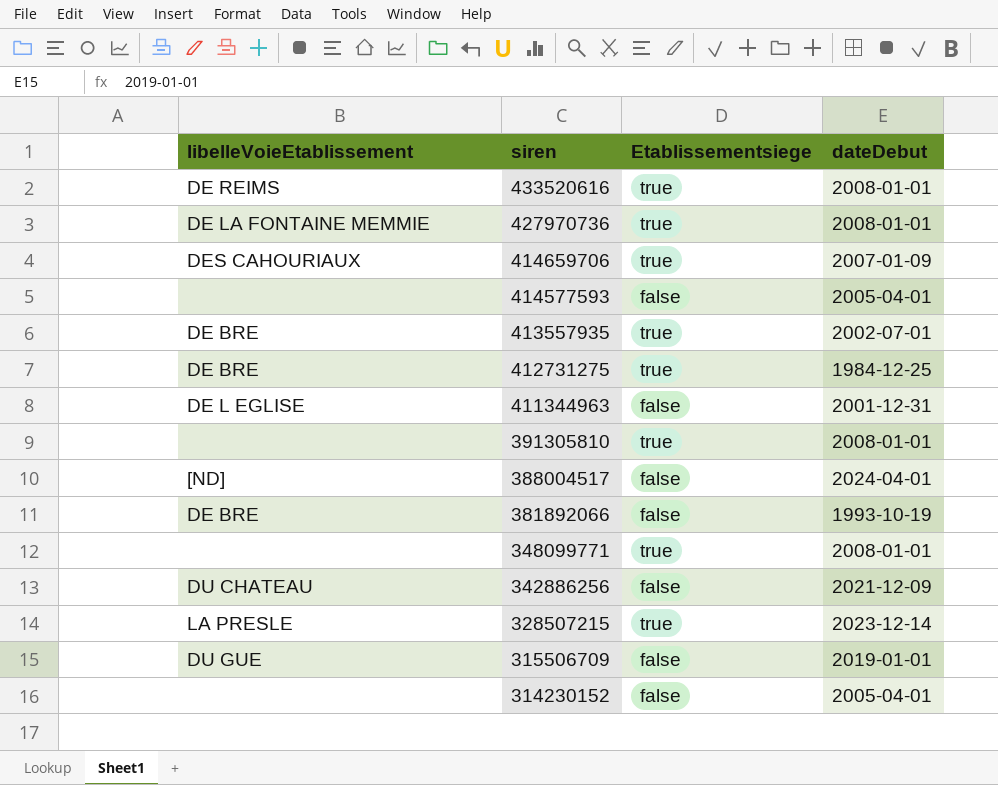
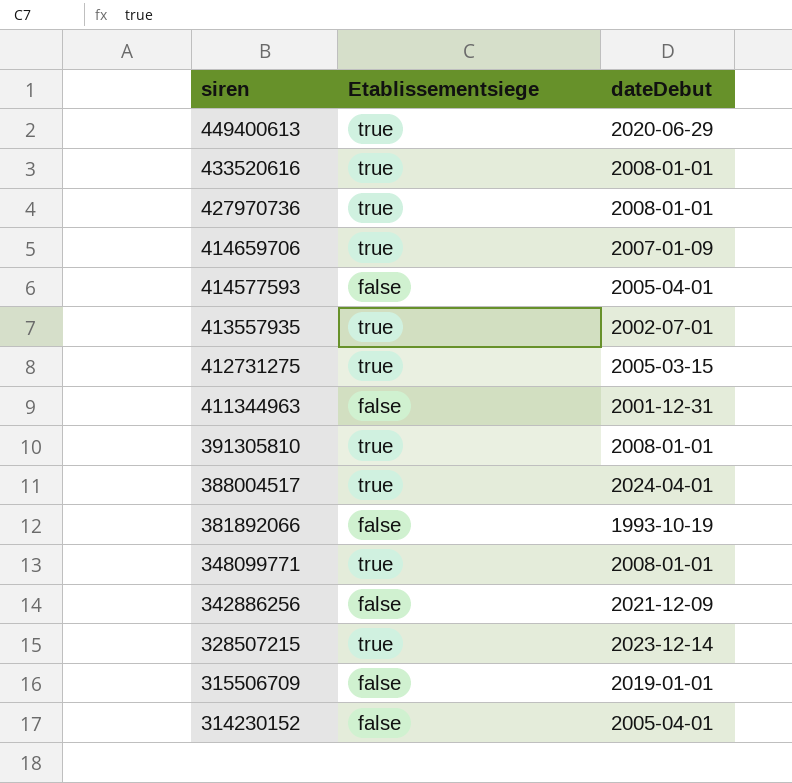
column libelleVoieEtablissement | position: 1 -> none
row 449400613: none -> true | 2020-06-29
412731275 | dateDebut: 1984-12-25 -> 2005-03-15
388004517 | Etablissementsiege: false -> true

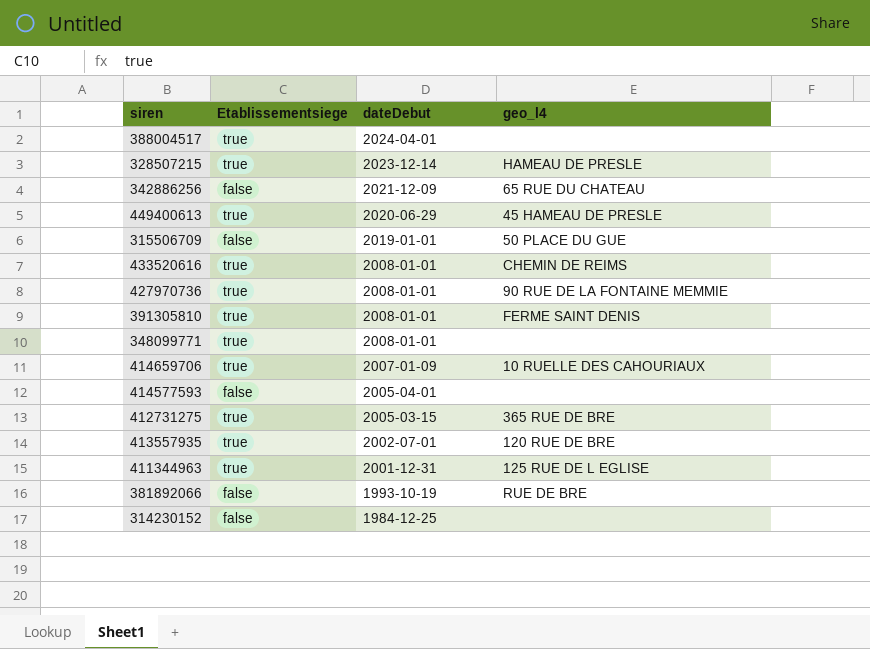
row order: siren descending -> dateDebut descending
column geo_l4 | position: none -> 4
411344963 | Etablissementsiege: false -> true
314230152 | dateDebut: 2005-04-01 -> 1984-12-25

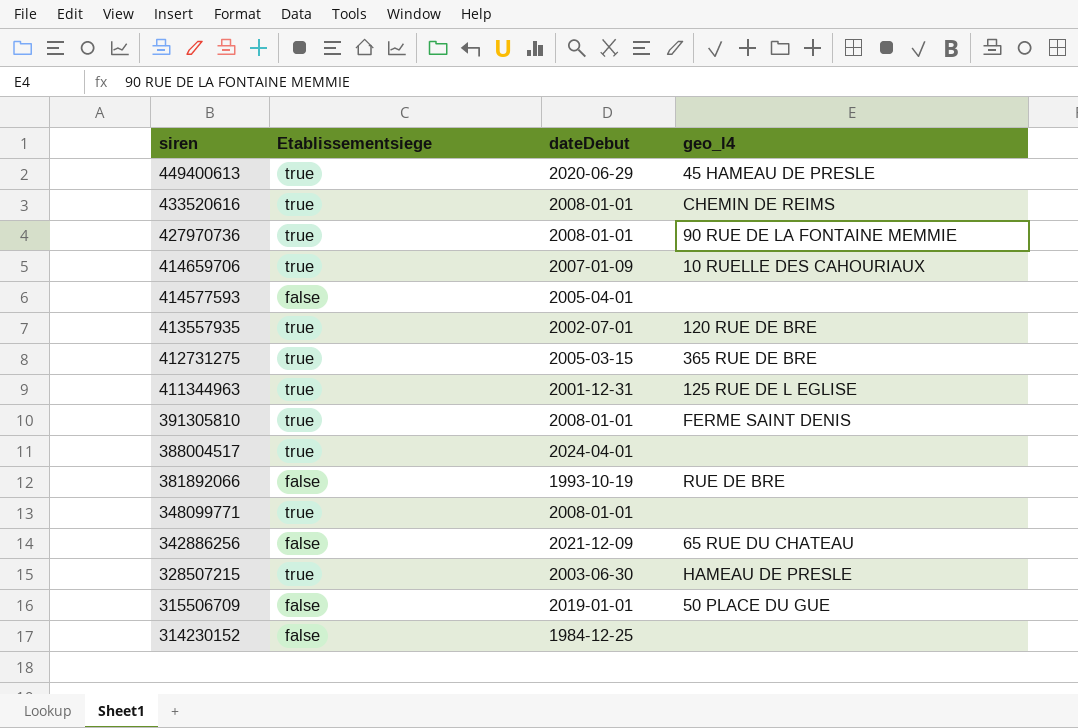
row order: dateDebut descending -> siren descending
328507215 | dateDebut: 2023-12-14 -> 2003-06-30

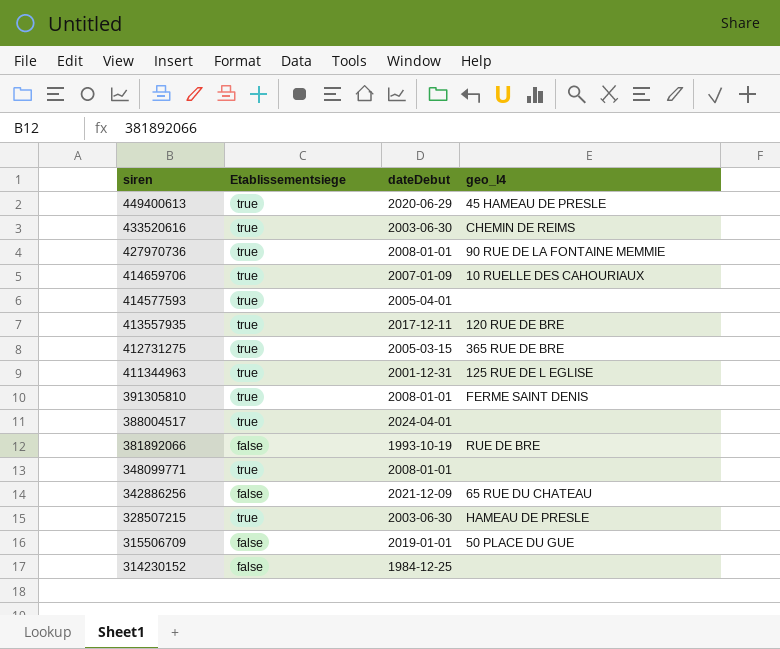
433520616 | dateDebut: 2008-01-01 -> 2003-06-30
414577593 | Etablissementsiege: false -> true
413557935 | dateDebut: 2002-07-01 -> 2017-12-11

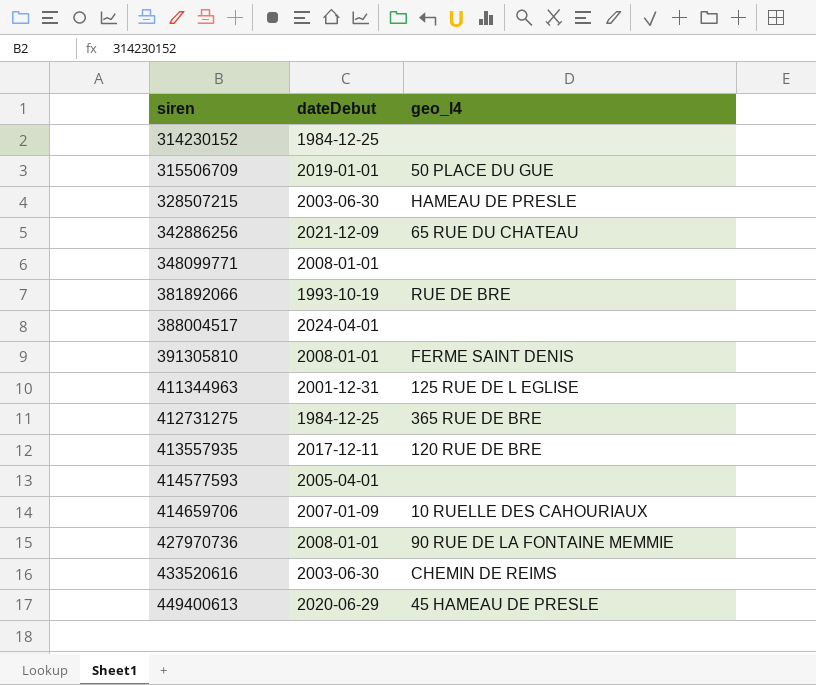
row order: siren descending -> siren ascending
column Etablissementsiege | position: 2 -> none
412731275 | dateDebut: 2005-03-15 -> 1984-12-25

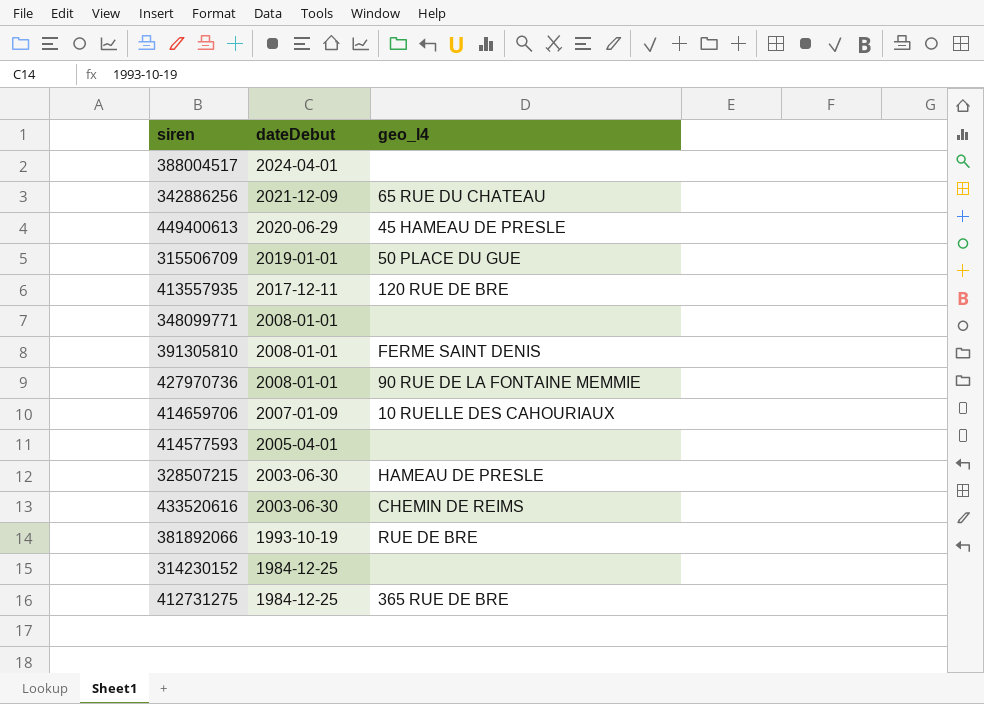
row order: siren ascending -> dateDebut descending
row 411344963: 2001-12-31 | 125 RUE DE L EGLISE -> none

